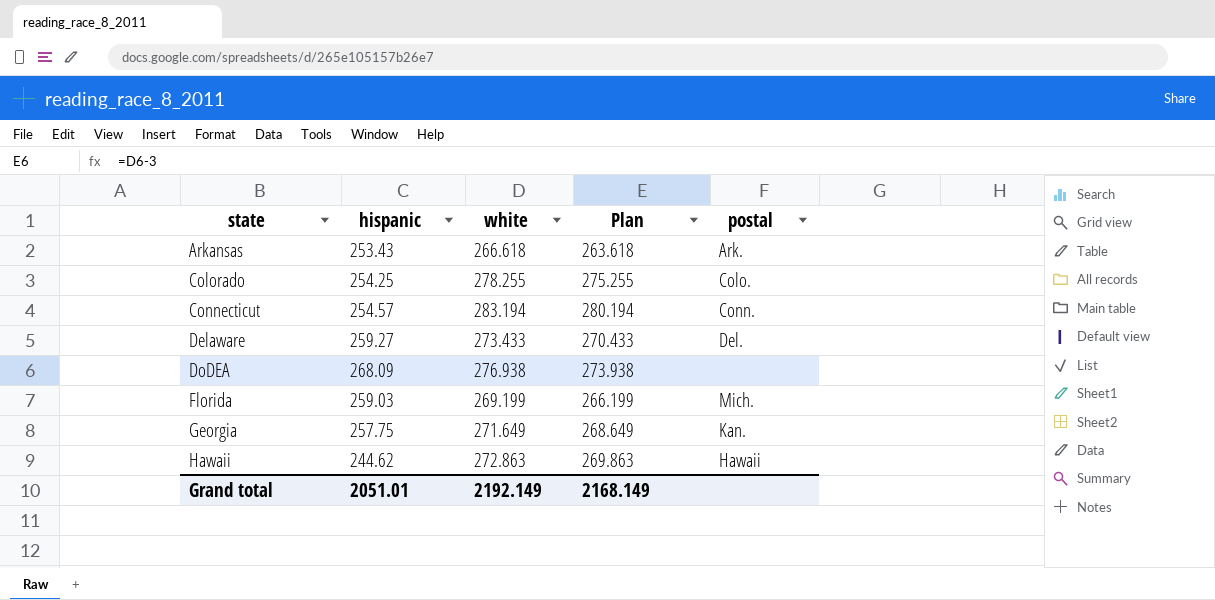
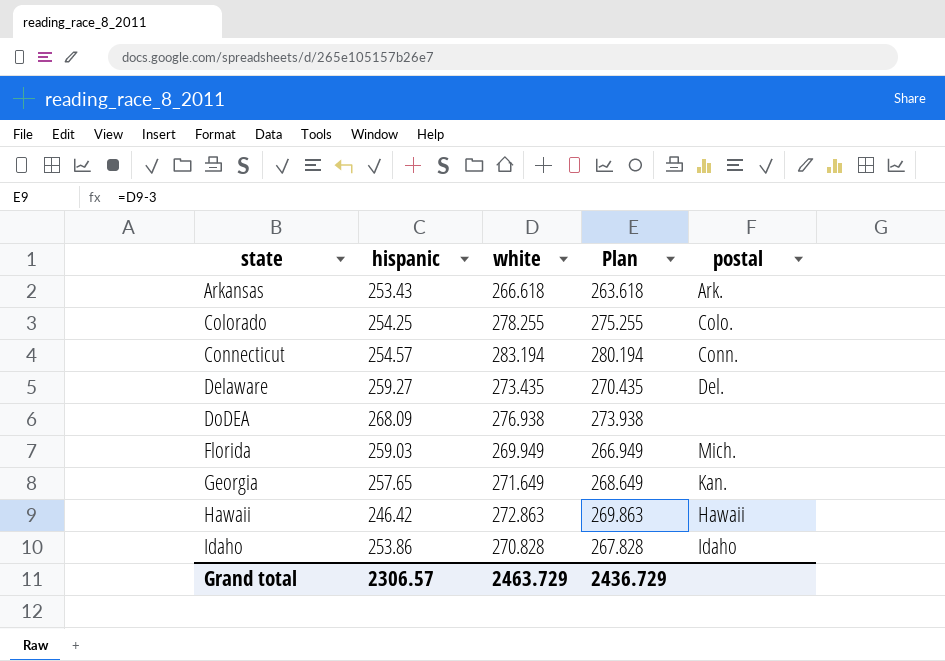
Delaware | white: 273.433 -> 273.435
Delaware | Plan: 270.433 -> 270.435
Florida | white: 269.199 -> 269.949
Florida | Plan: 266.199 -> 266.949
Georgia | hispanic: 257.75 -> 257.65
Hawaii | hispanic: 244.62 -> 246.42
row Idaho: none -> 253.86 | 270.828 | 267.828 | Idaho
Grand total | hispanic: 2051.01 -> 2306.57
Grand total | white: 2192.149 -> 2463.729
Grand total | Plan: 2168.149 -> 2436.729

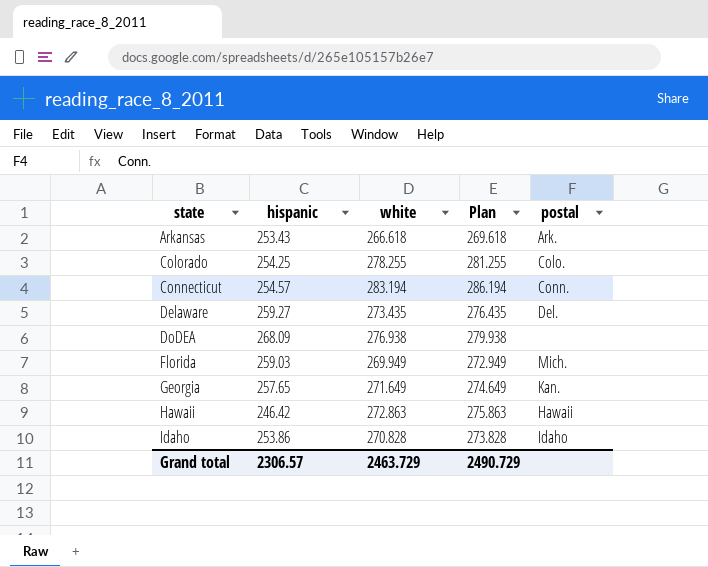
column Plan | formula: [white] - 3 -> [white] + 3
Grand total | Plan: 2436.729 -> 2490.729

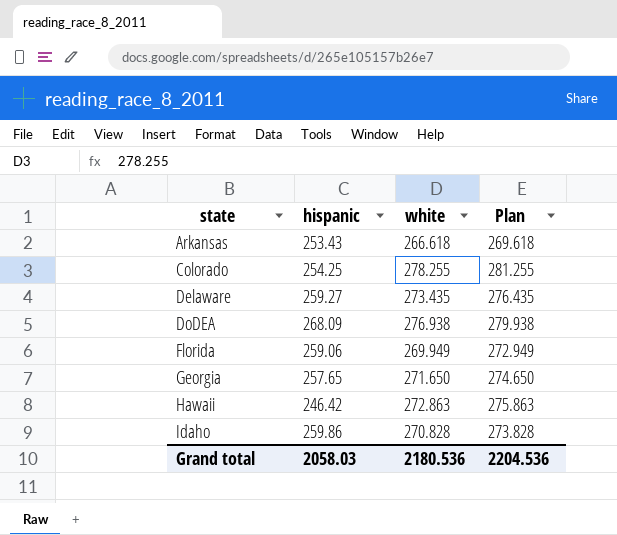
column postal | position: 5 -> none
row Connecticut: 254.57 | 283.194 | 286.194 | Conn. -> none
Florida | hispanic: 259.03 -> 259.06
Georgia | white: 271.649 -> 271.650
Georgia | Plan: 274.649 -> 274.650
Idaho | hispanic: 253.86 -> 259.86
Grand total | hispanic: 2306.57 -> 2058.03
Grand total | white: 2463.729 -> 2180.536
Grand total | Plan: 2490.729 -> 2204.536

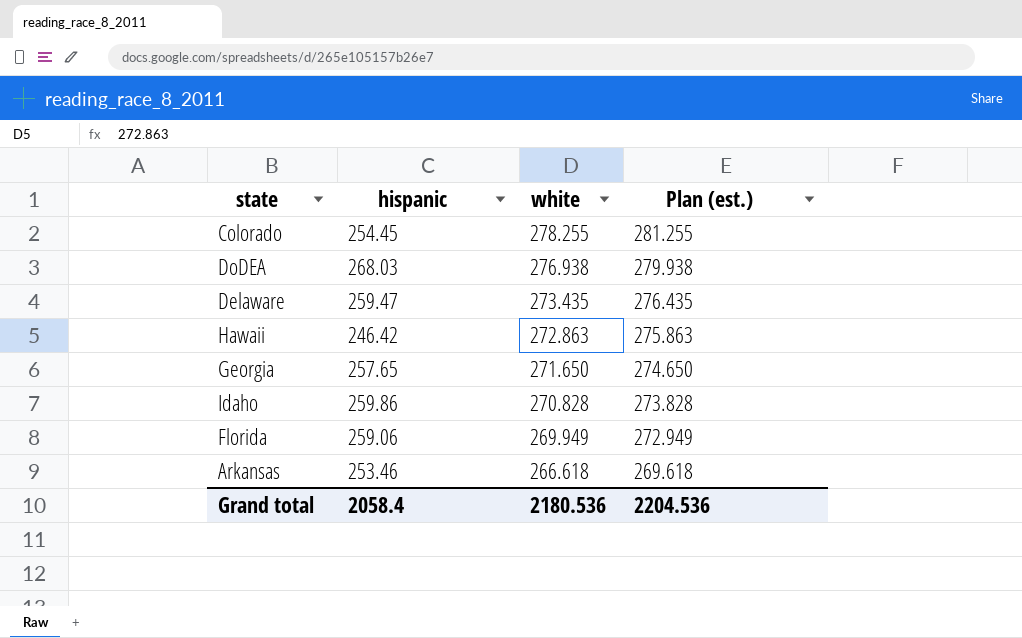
row order: state ascending -> white descending
column name: Plan -> Plan (est.)
Colorado | hispanic: 254.25 -> 254.45
DoDEA | hispanic: 268.09 -> 268.03
Delaware | hispanic: 259.27 -> 259.47
Arkansas | hispanic: 253.43 -> 253.46
Grand total | hispanic: 2058.03 -> 2058.4

